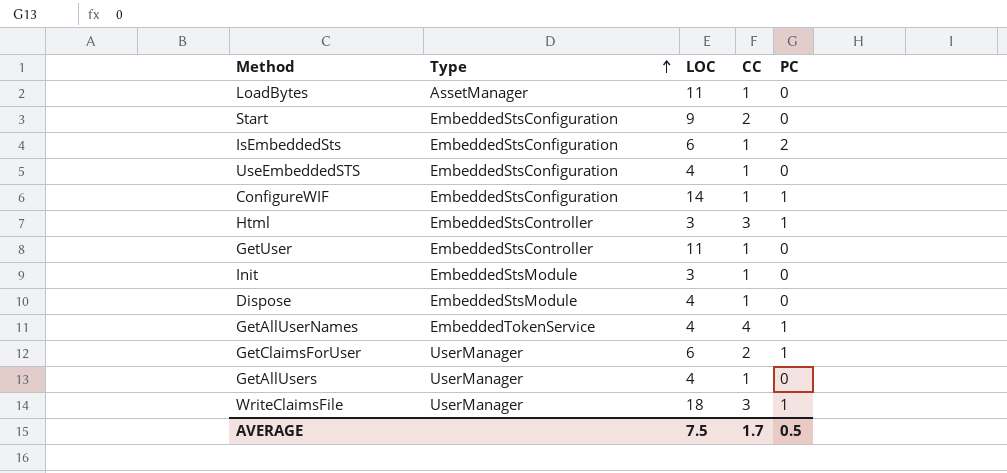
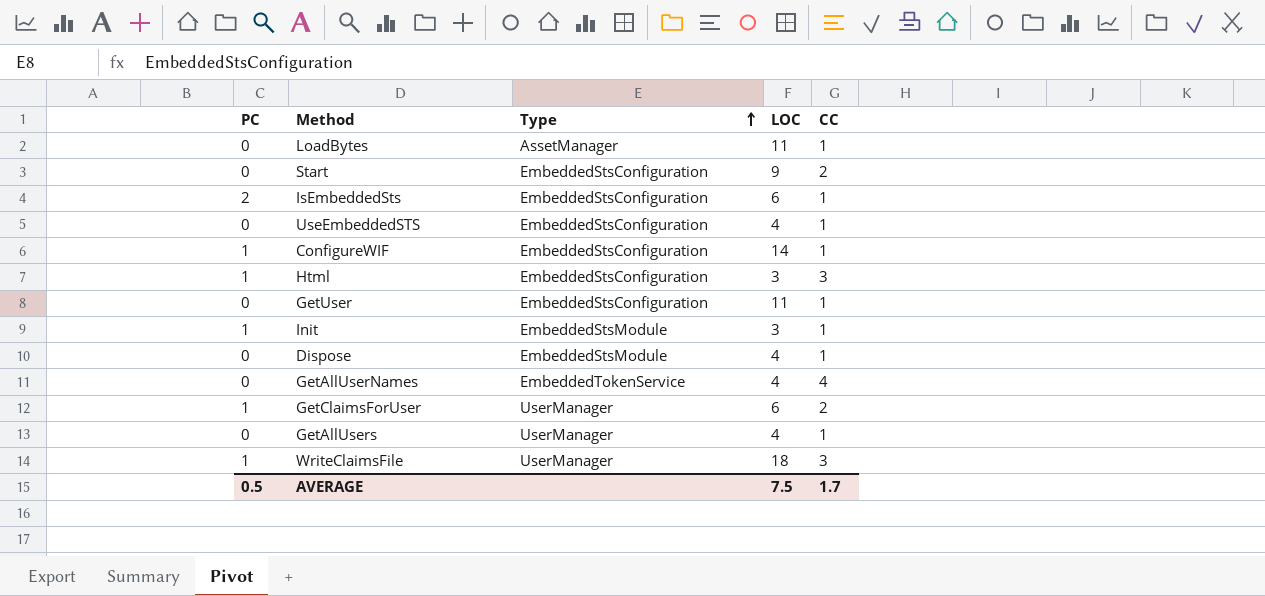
column PC | position: 5 -> 1
Html | Type: EmbeddedStsController -> EmbeddedStsConfiguration
GetUser | Type: EmbeddedStsController -> EmbeddedStsConfiguration
Init | PC: 0 -> 1
GetAllUserNames | PC: 1 -> 0

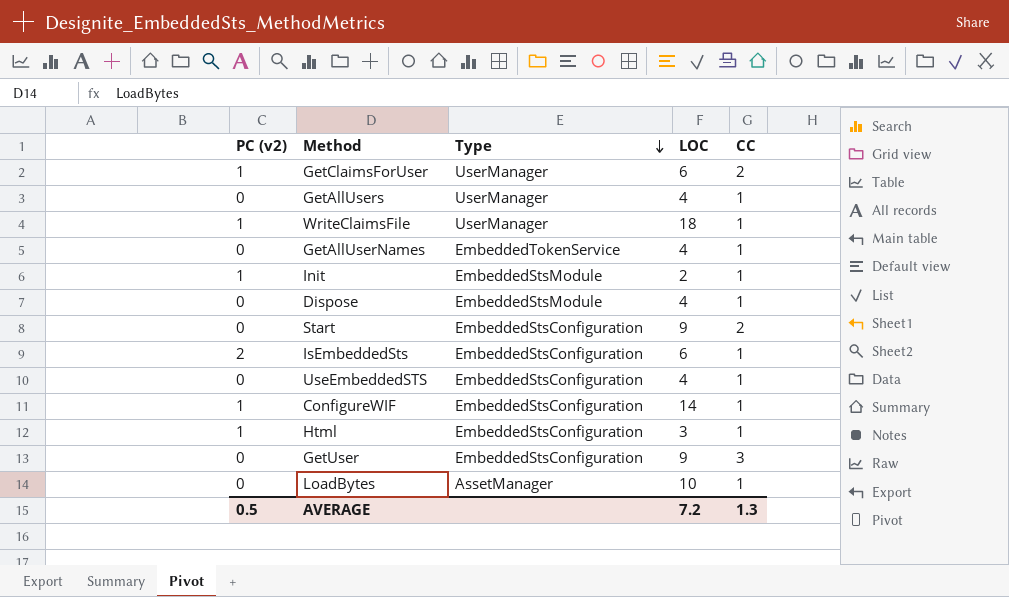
row order: Type ascending -> Type descending
column name: PC -> PC (v2)
WriteClaimsFile | CC: 3 -> 1
GetAllUserNames | CC: 4 -> 1
Init | LOC: 3 -> 2
Html | CC: 3 -> 1
GetUser | LOC: 11 -> 9
GetUser | CC: 1 -> 3
LoadBytes | LOC: 11 -> 10
AVERAGE | LOC: 7.5 -> 7.2
AVERAGE | CC: 1.7 -> 1.3

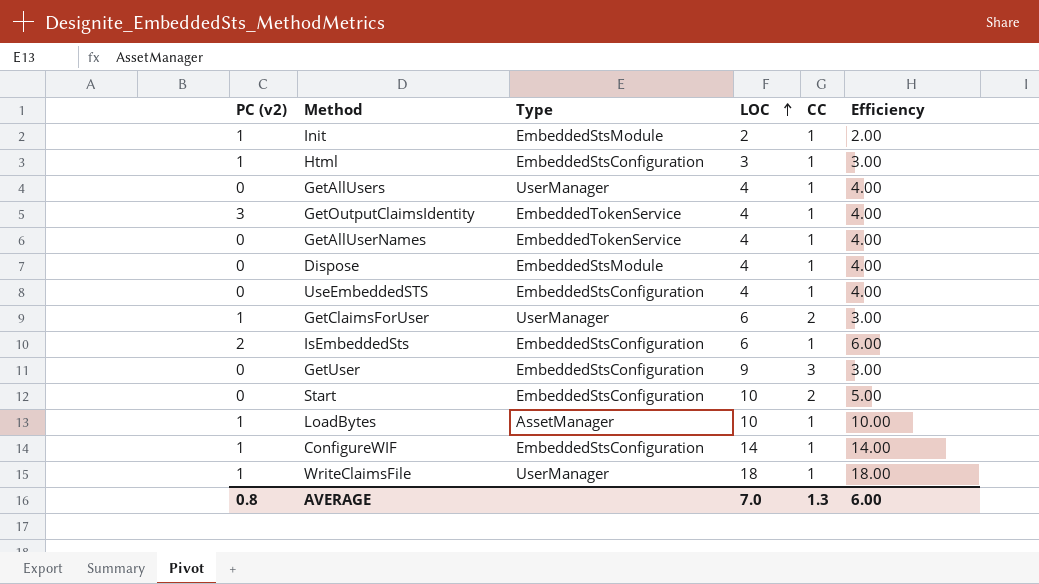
row order: Type descending -> LOC ascending
column Efficiency | formula: none -> [LOC] / [CC]
row GetOutputClaimsIdentity: none -> 3 | EmbeddedTokenService | 4 | 1 | 4.00
Start | LOC: 9 -> 10
LoadBytes | PC (v2): 0 -> 1
AVERAGE | PC (v2): 0.5 -> 0.8
AVERAGE | LOC: 7.2 -> 7.0

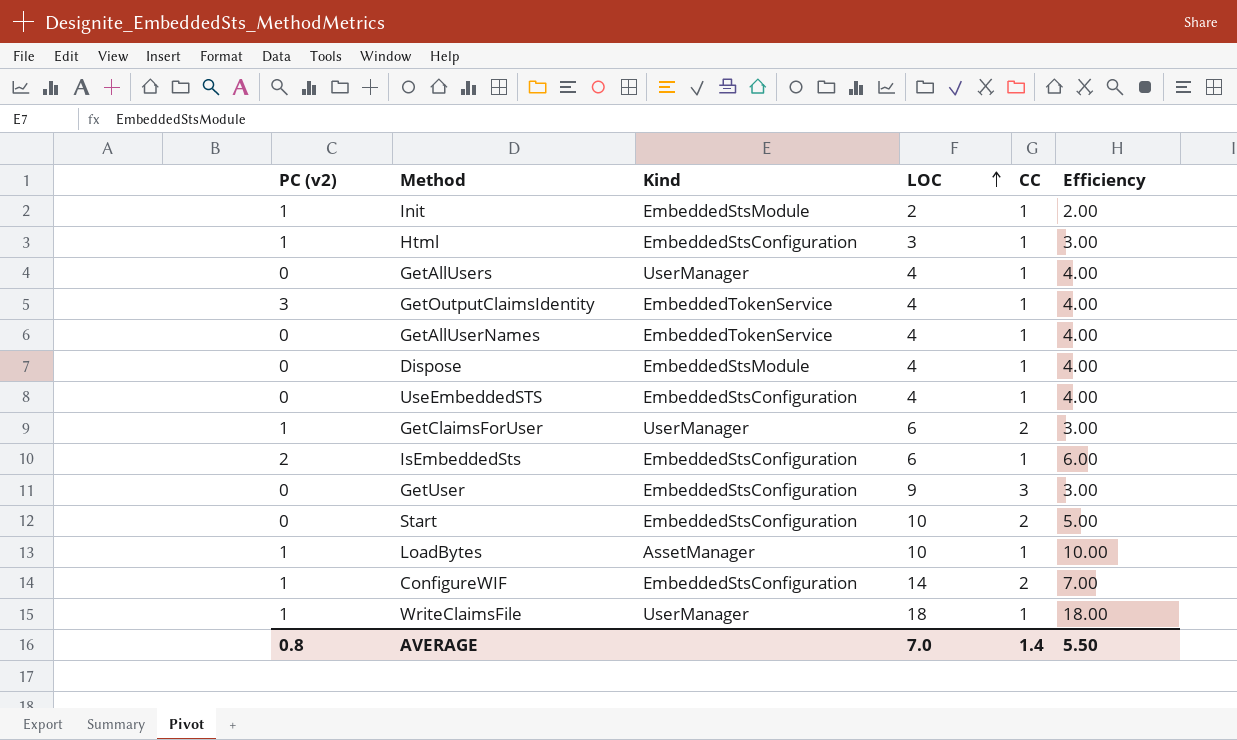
column name: Type -> Kind
ConfigureWIF | CC: 1 -> 2
ConfigureWIF | Efficiency: 14.00 -> 7.00
AVERAGE | CC: 1.3 -> 1.4
AVERAGE | Efficiency: 6.00 -> 5.50

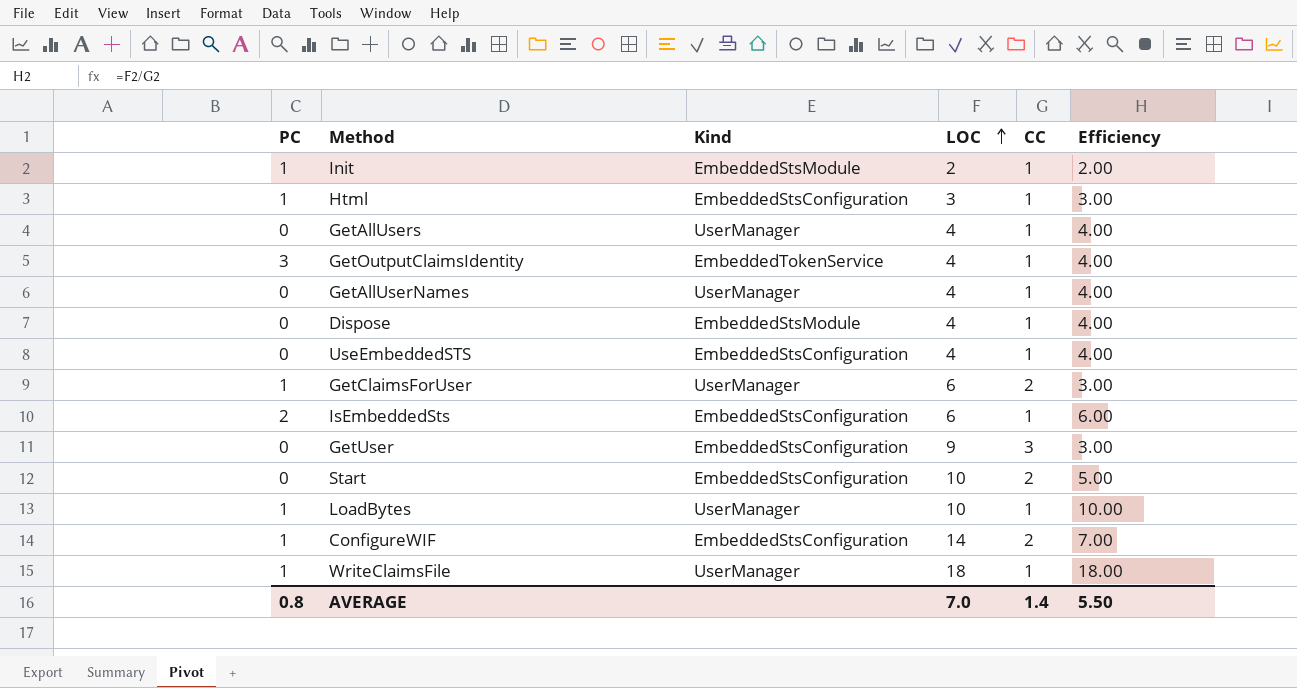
column name: PC (v2) -> PC
GetAllUserNames | Kind: EmbeddedTokenService -> UserManager
LoadBytes | Kind: AssetManager -> UserManager

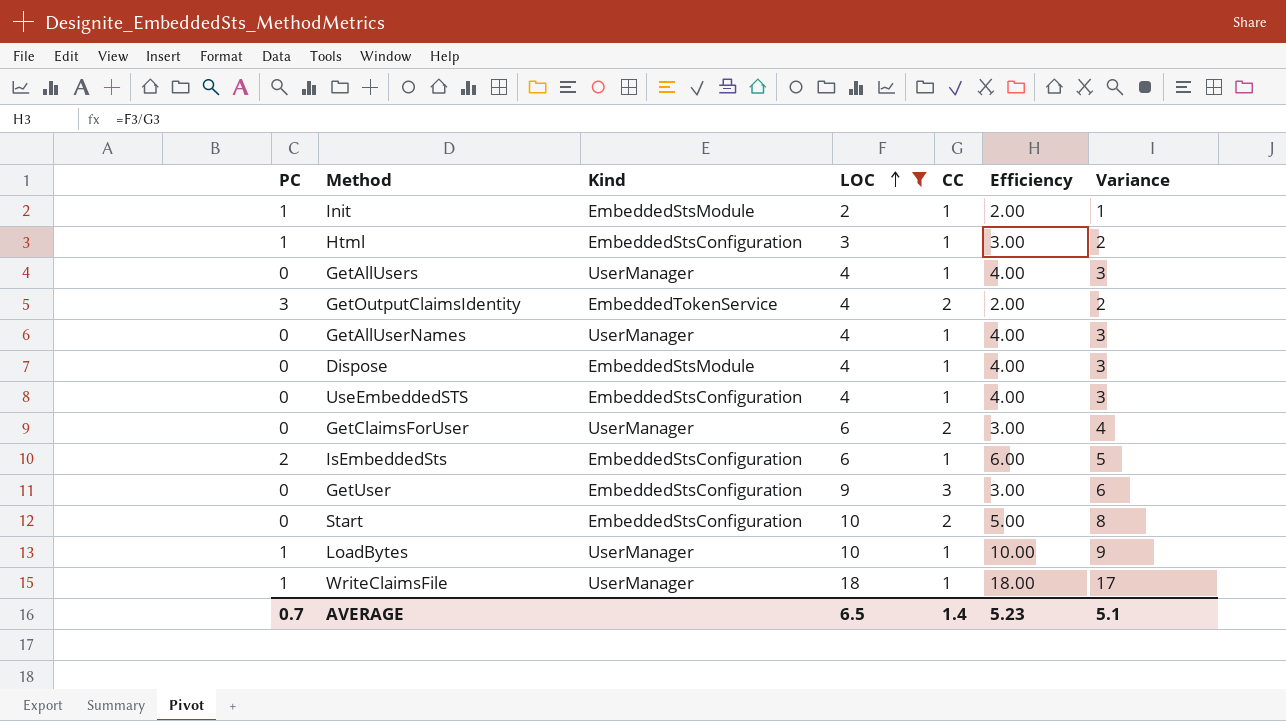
filter: none -> LOC != 14
column Variance | formula: none -> [LOC] - [CC]
GetOutputClaimsIdentity | CC: 1 -> 2
GetOutputClaimsIdentity | Efficiency: 4.00 -> 2.00
GetClaimsForUser | PC: 1 -> 0
AVERAGE | PC: 0.8 -> 0.7
AVERAGE | LOC: 7.0 -> 6.5
AVERAGE | Efficiency: 5.50 -> 5.23

